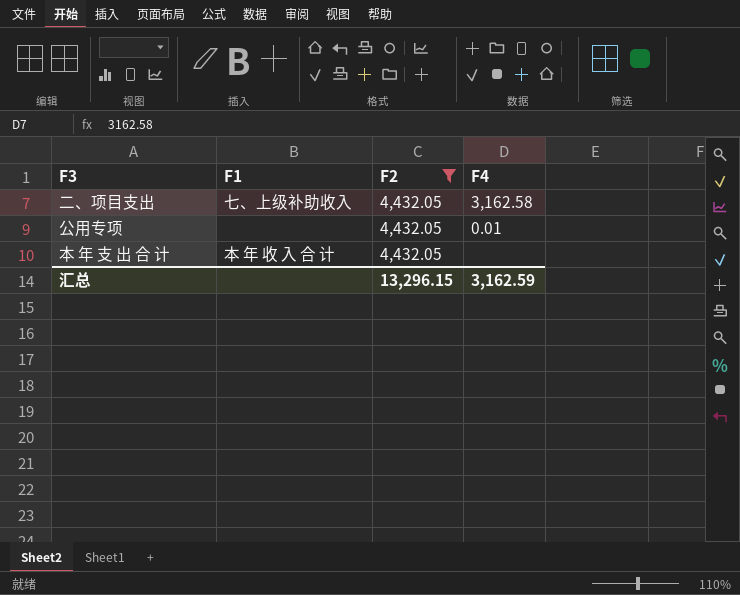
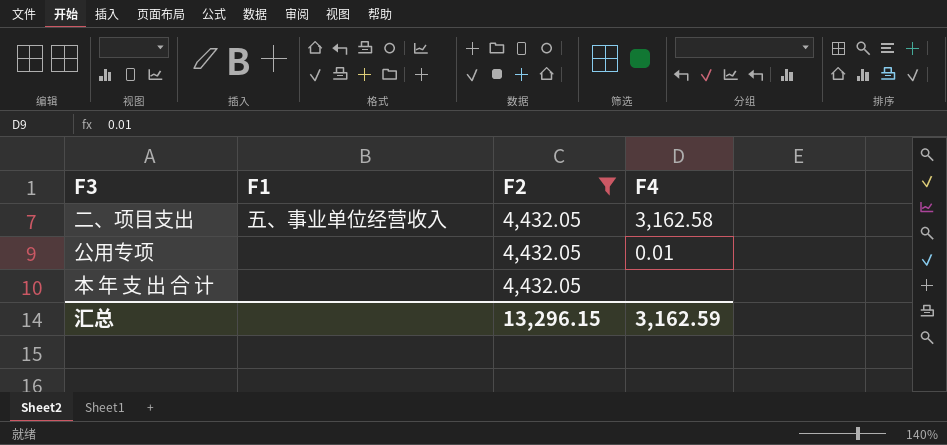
二、项目支出 | F1: 七、上级补助收入 -> 五、事业单位经营收入
本 年 支 出 合 计 | F1: 本 年 收 入 合 计 -> none

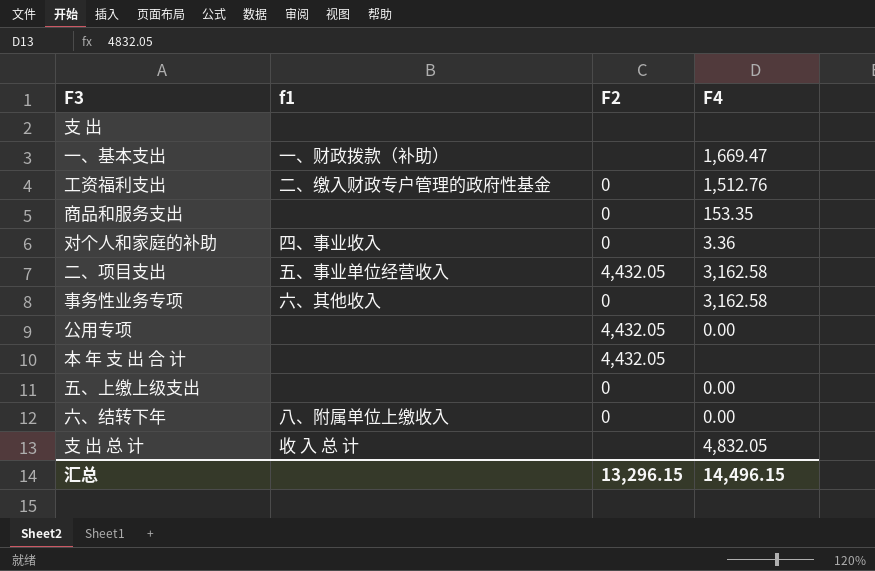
filter: F2 = 4,432.05 -> none
column name: F1 -> f1
公用专项 | F4: 0.01 -> 0.00
汇总 | F4: 3,162.59 -> 14,496.15

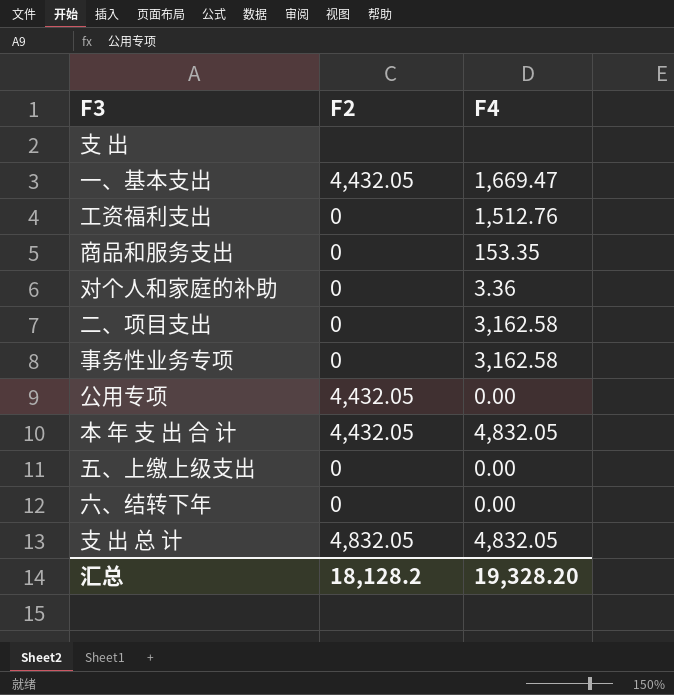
column f1 | position: 2 -> none
一、基本支出 | F2: none -> 4,432.05
二、项目支出 | F2: 4,432.05 -> 0
本 年 支 出 合 计 | F4: none -> 4,832.05
支 出 总 计 | F2: none -> 4,832.05
汇总 | F2: 13,296.15 -> 18,128.2
汇总 | F4: 14,496.15 -> 19,328.20

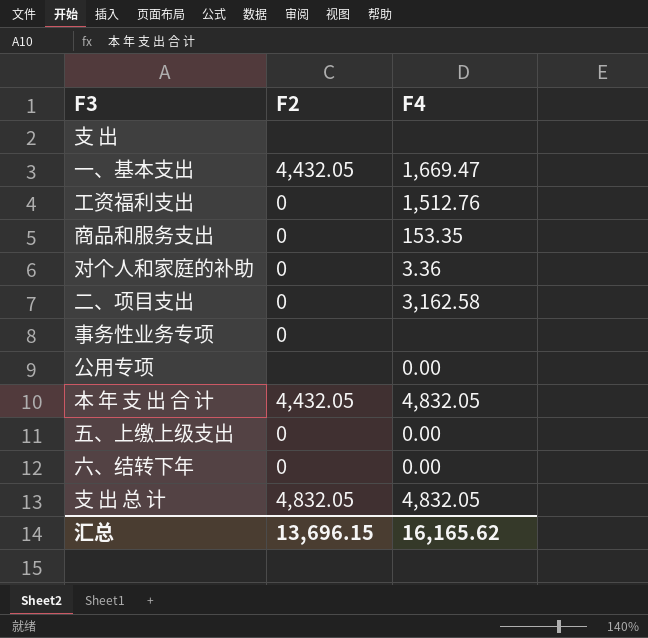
事务性业务专项 | F4: 3,162.58 -> none
公用专项 | F2: 4,432.05 -> none
汇总 | F2: 18,128.2 -> 13,696.15
汇总 | F4: 19,328.20 -> 16,165.62

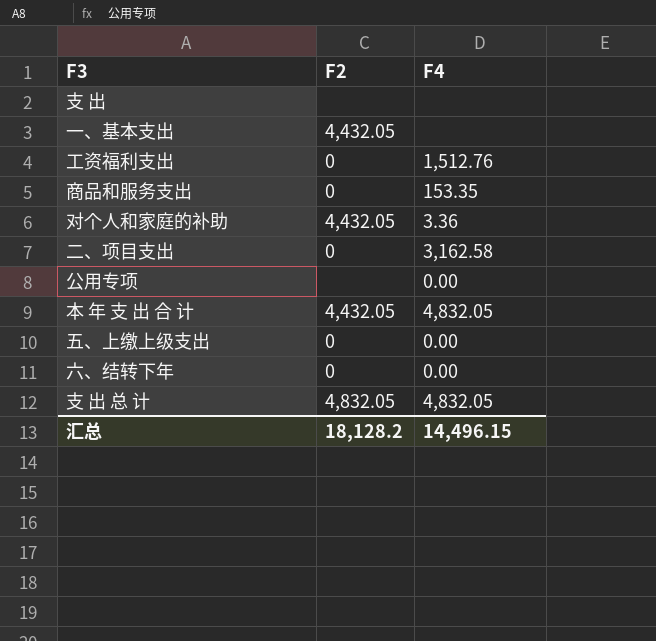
row 事务性业务专项: 0 | none -> none
一、基本支出 | F4: 1,669.47 -> none
对个人和家庭的补助 | F2: 0 -> 4,432.05
汇总 | F2: 13,696.15 -> 18,128.2
汇总 | F4: 16,165.62 -> 14,496.15

